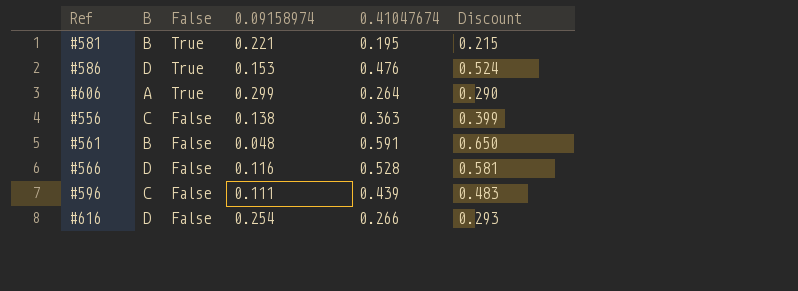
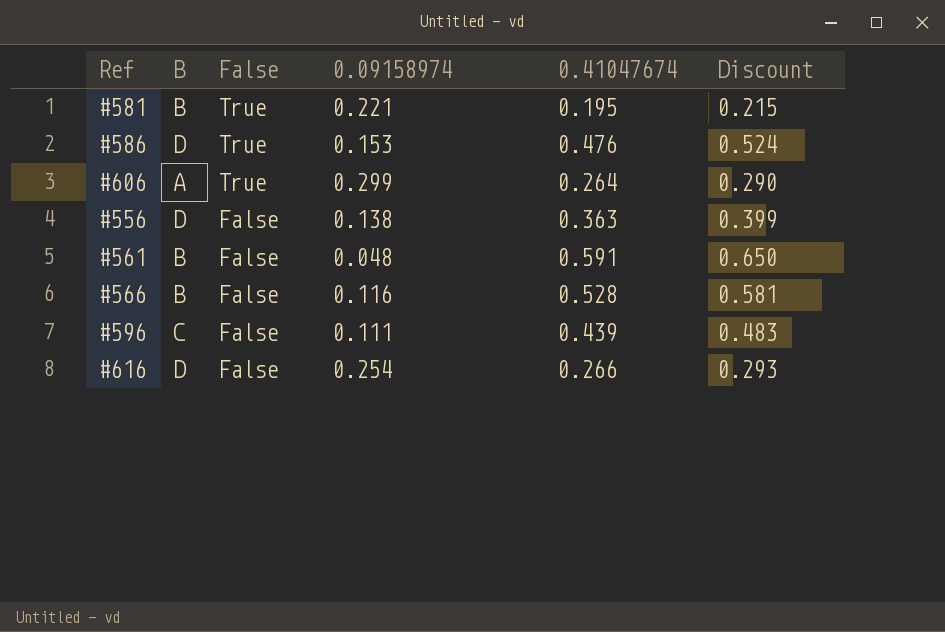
#556 | B: C -> D
#566 | B: D -> B

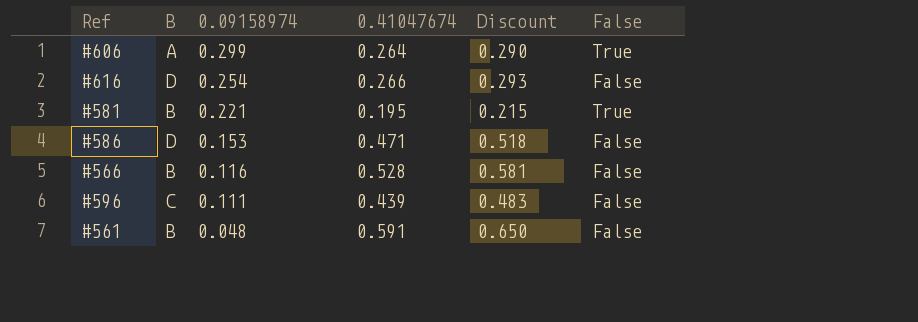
row order: False descending -> 0.09158974 descending
column False | position: 3 -> 6
row #556: D | False | 0.138 | 0.363 | 0.399 -> none
#586 | 0.41047674: 0.476 -> 0.471
#586 | Discount: 0.524 -> 0.518
#586 | False: True -> False

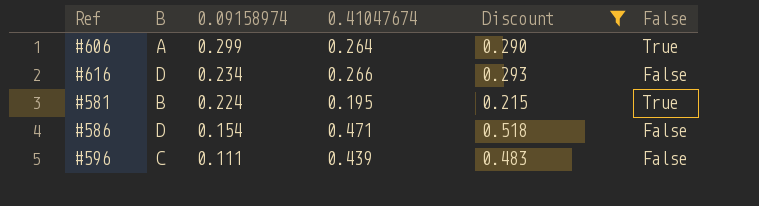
filter: none -> Discount <= 0.518
#616 | 0.09158974: 0.254 -> 0.234
#581 | 0.09158974: 0.221 -> 0.224
#586 | 0.09158974: 0.153 -> 0.154

